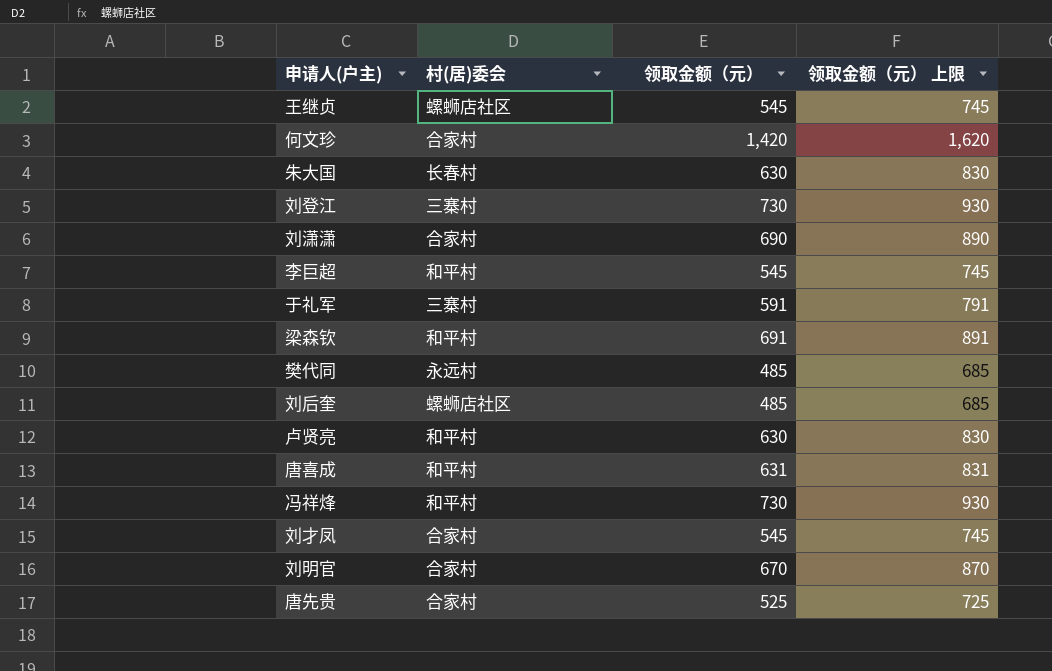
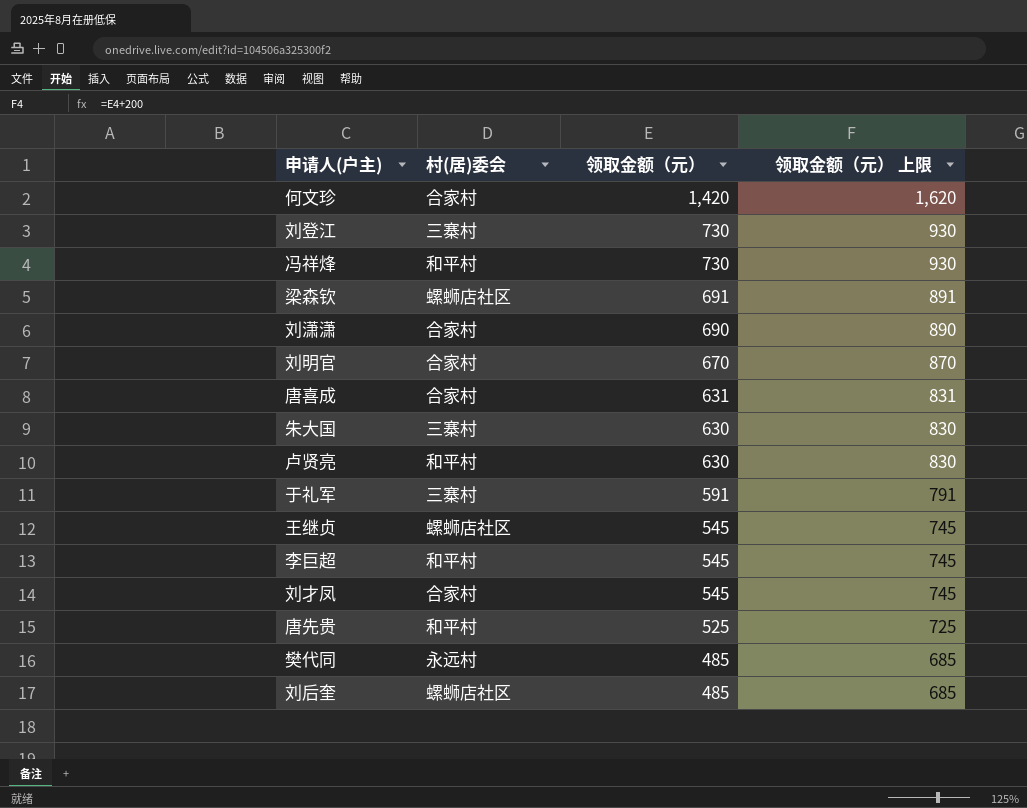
row order: none -> 领取金额（元） descending
梁森钦 | 村(居)委会: 和平村 -> 螺蛳店社区
唐喜成 | 村(居)委会: 和平村 -> 合家村
朱大国 | 村(居)委会: 长春村 -> 三寨村
唐先贵 | 村(居)委会: 合家村 -> 和平村

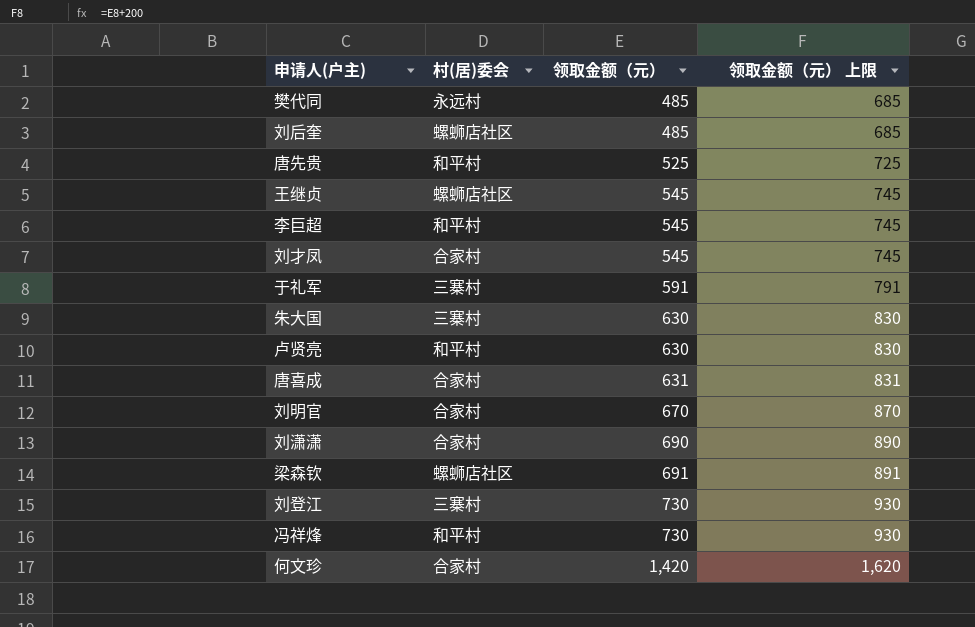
row order: 领取金额（元） descending -> 领取金额（元） ascending

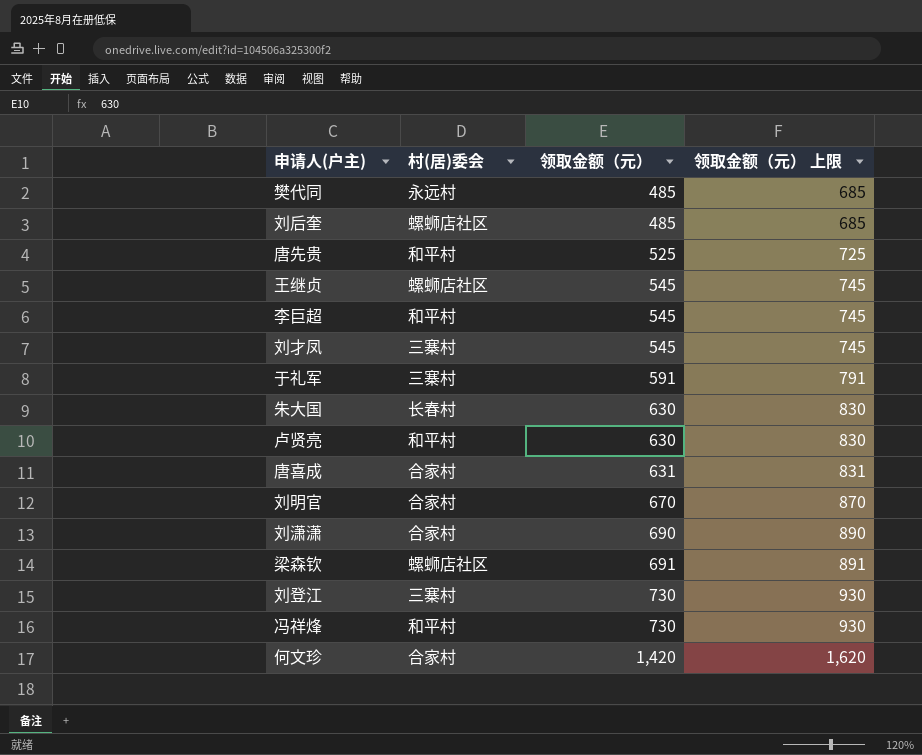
刘才凤 | 村(居)委会: 合家村 -> 三寨村
朱大国 | 村(居)委会: 三寨村 -> 长春村

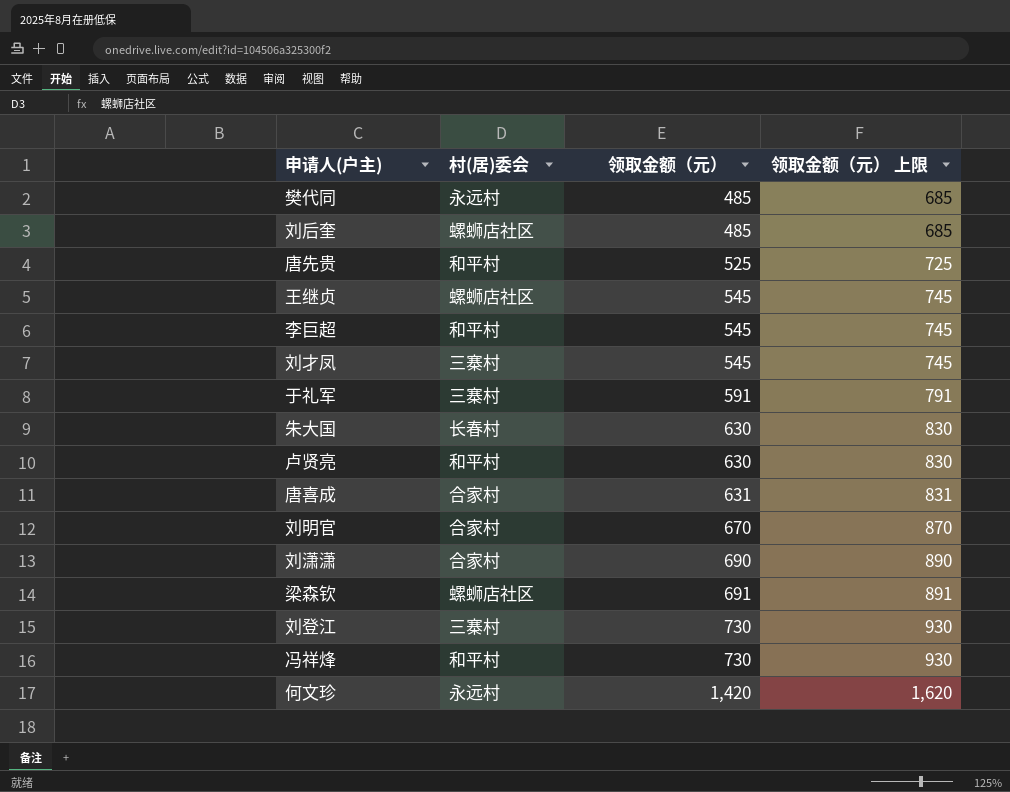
何文珍 | 村(居)委会: 合家村 -> 永远村

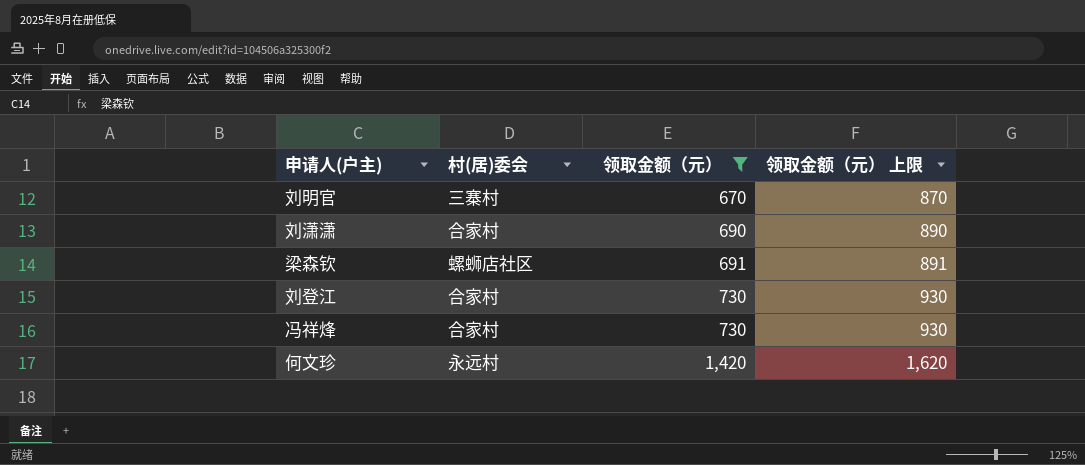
filter: none -> 领取金额（元） >= 670
刘明官 | 村(居)委会: 合家村 -> 三寨村
刘登江 | 村(居)委会: 三寨村 -> 合家村
冯祥烽 | 村(居)委会: 和平村 -> 合家村

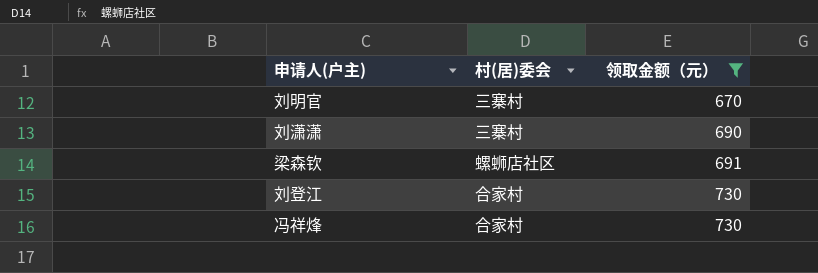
column 领取金额（元） 上限 | formula: [领取金额（元）] + 200 -> none
row 何文珍: 永远村 | 1,420 | 1,620 -> none
刘潇潇 | 村(居)委会: 合家村 -> 三寨村

